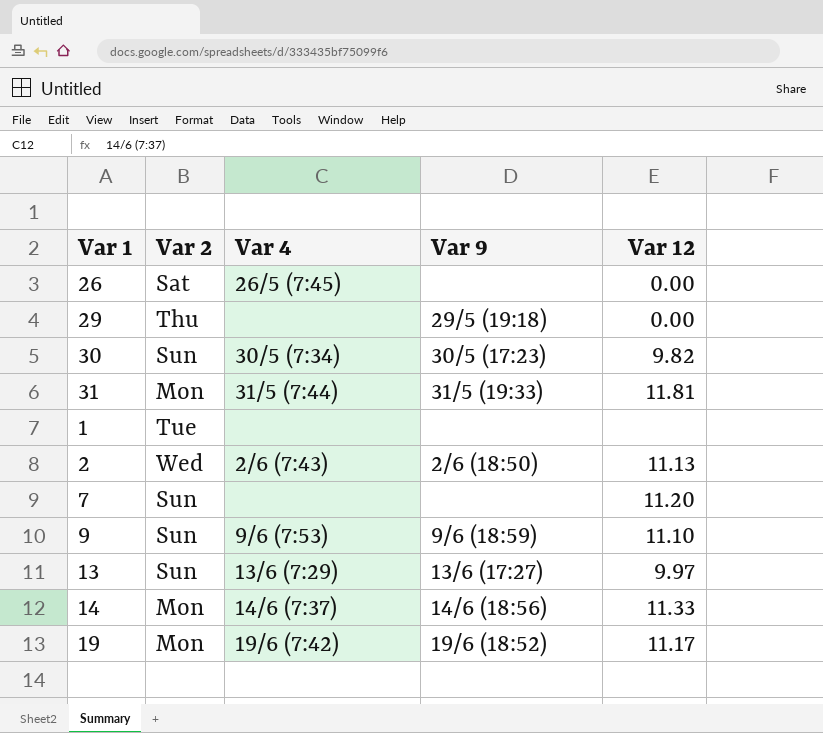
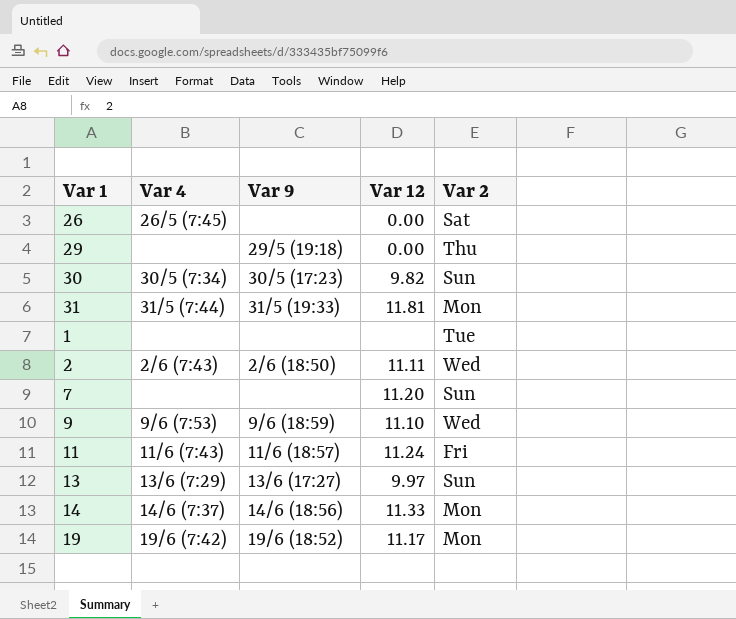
column Var 2 | position: 2 -> 5
2 | Var 12: 11.13 -> 11.11
9 | Var 2: Sun -> Wed
row 11: none -> 11/6 (7:43) | 11/6 (18:57) | 11.24 | Fri

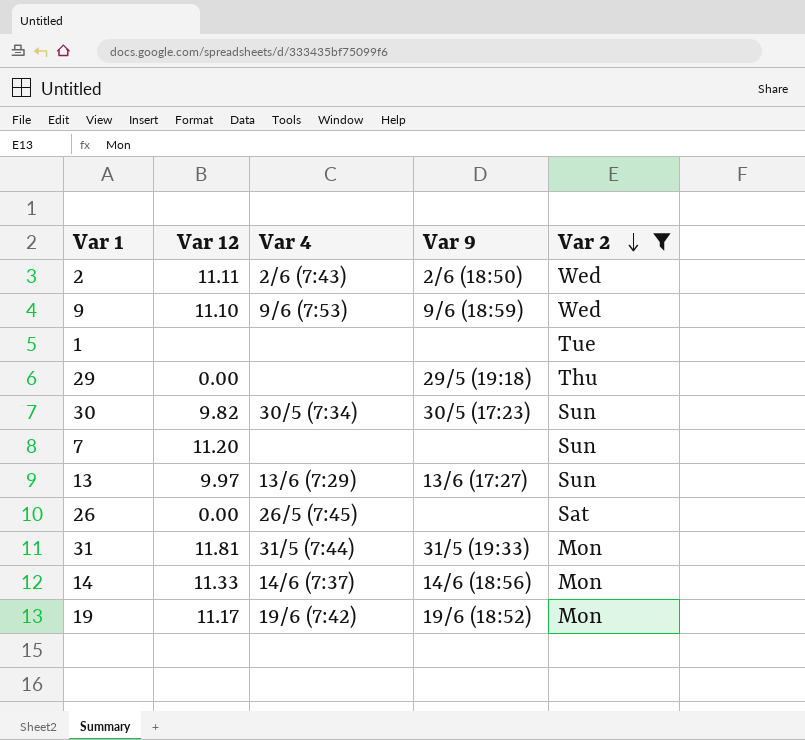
filter: none -> Var 2 != Fri
row order: none -> Var 2 descending
column Var 12 | position: 4 -> 2

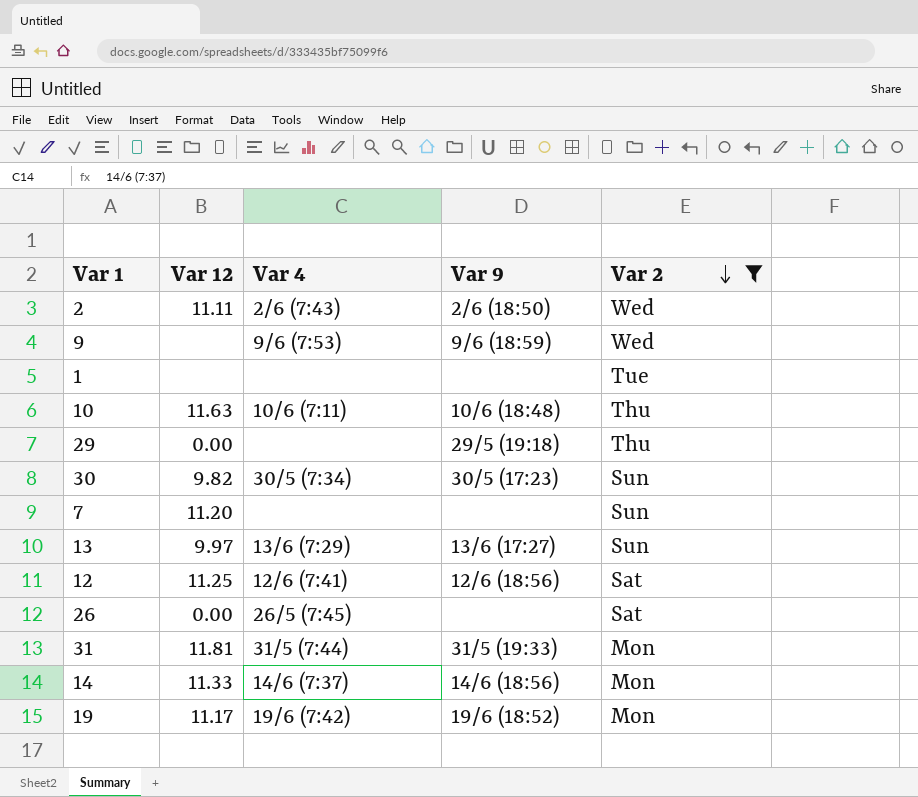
9 | Var 12: 11.10 -> none
row 10: none -> 11.63 | 10/6 (7:11) | 10/6 (18:48) | Thu
row 12: none -> 11.25 | 12/6 (7:41) | 12/6 (18:56) | Sat

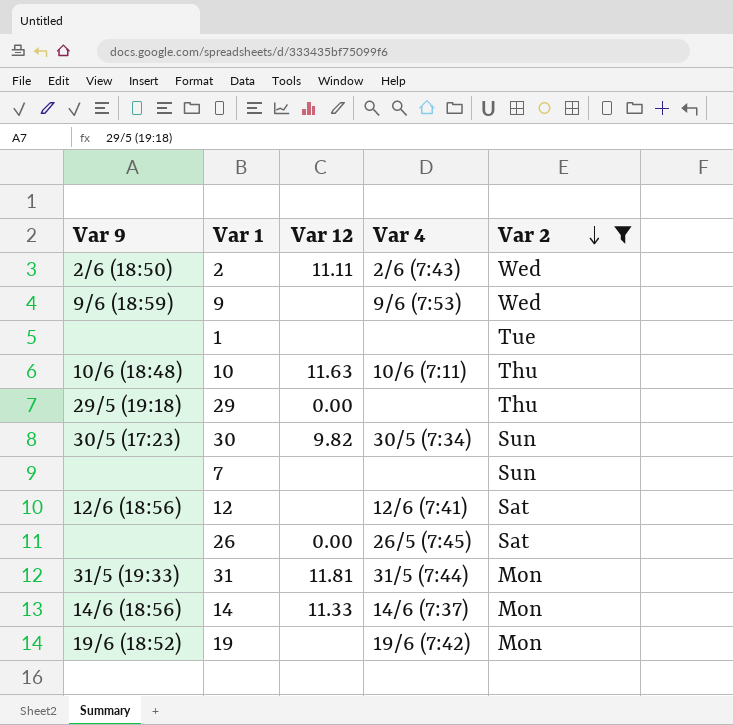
column Var 9 | position: 4 -> 1
row 13: 9.97 | 13/6 (7:29) | 13/6 (17:27) | Sun -> none
7 | Var 12: 11.20 -> none
12 | Var 12: 11.25 -> none
19 | Var 12: 11.17 -> none

